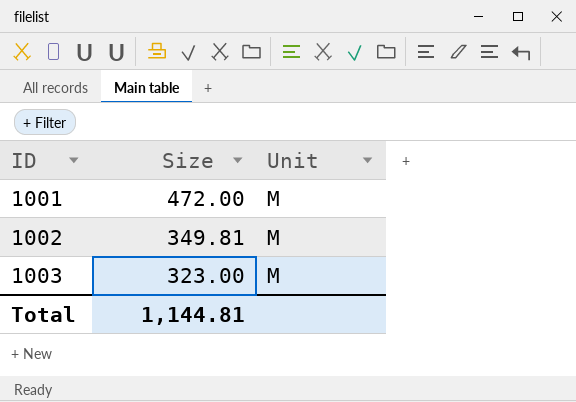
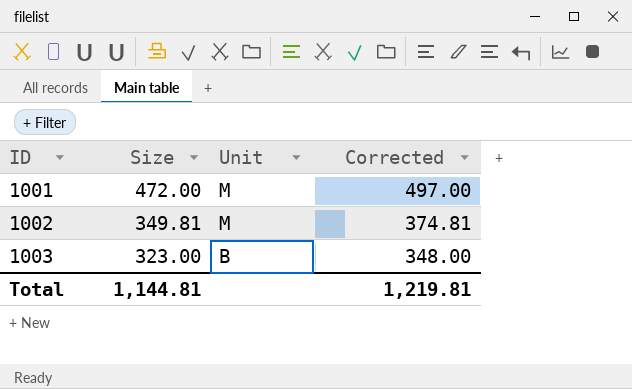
column Corrected | formula: none -> [Size] + 25
1003 | Unit: M -> B

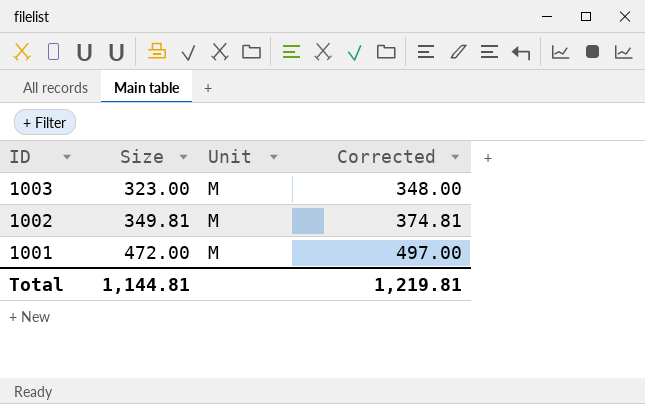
row order: ID ascending -> ID descending
1003 | Unit: B -> M

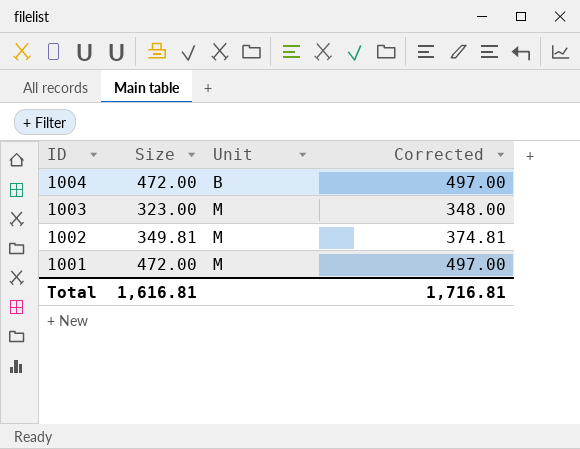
row 1004: none -> 472.00 | B | 497.00
Total | Size: 1,144.81 -> 1,616.81
Total | Corrected: 1,219.81 -> 1,716.81

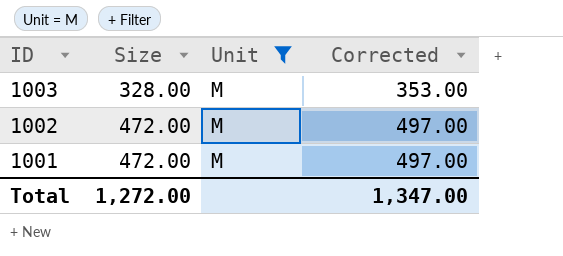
filter: none -> Unit = M
1003 | Size: 323.00 -> 328.00
1003 | Corrected: 348.00 -> 353.00
1002 | Size: 349.81 -> 472.00
1002 | Corrected: 374.81 -> 497.00
Total | Size: 1,616.81 -> 1,272.00
Total | Corrected: 1,716.81 -> 1,347.00

